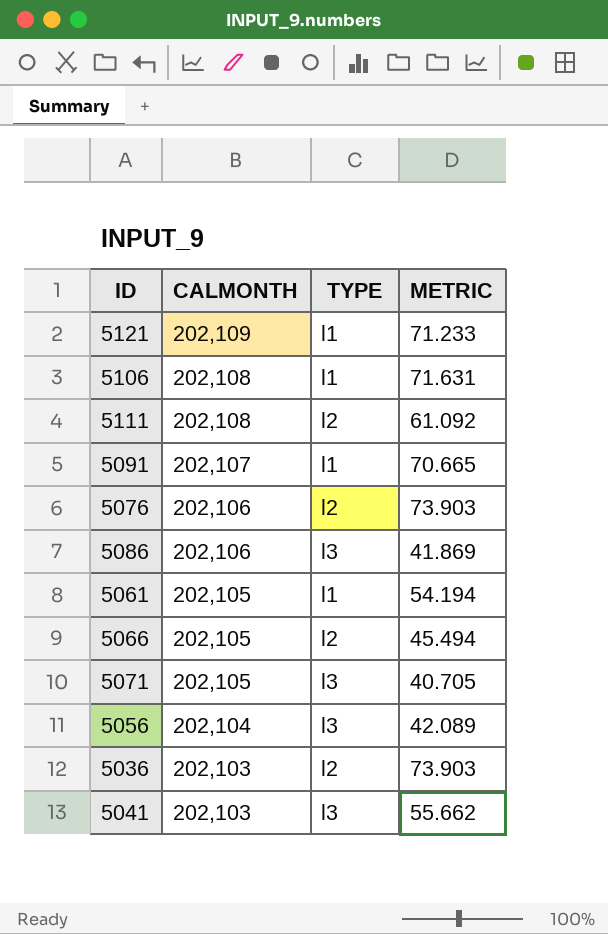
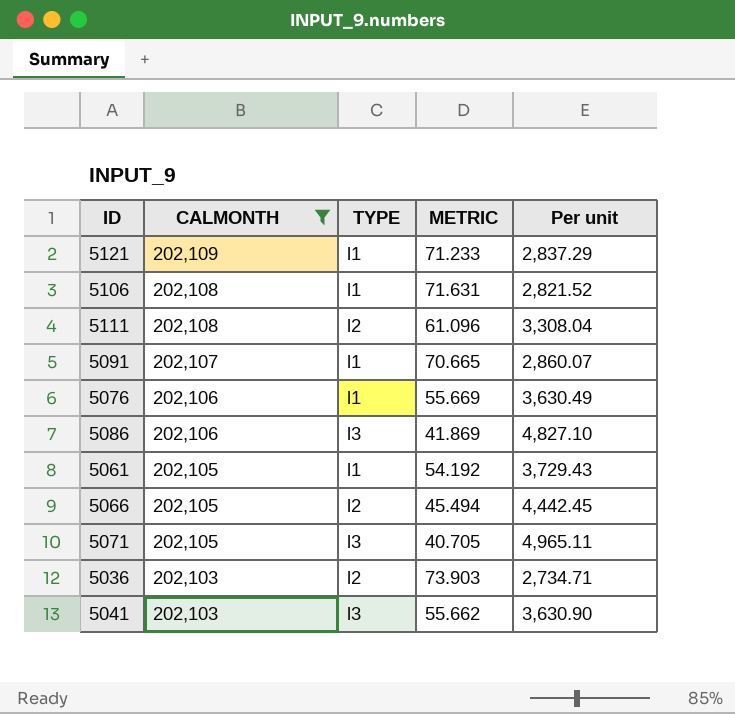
filter: none -> CALMONTH != 202,104
column Per unit | formula: none -> [CALMONTH] / [METRIC]
5111 | METRIC: 61.092 -> 61.096
5076 | TYPE: l2 -> l1
5076 | METRIC: 73.903 -> 55.669
5061 | METRIC: 54.194 -> 54.192

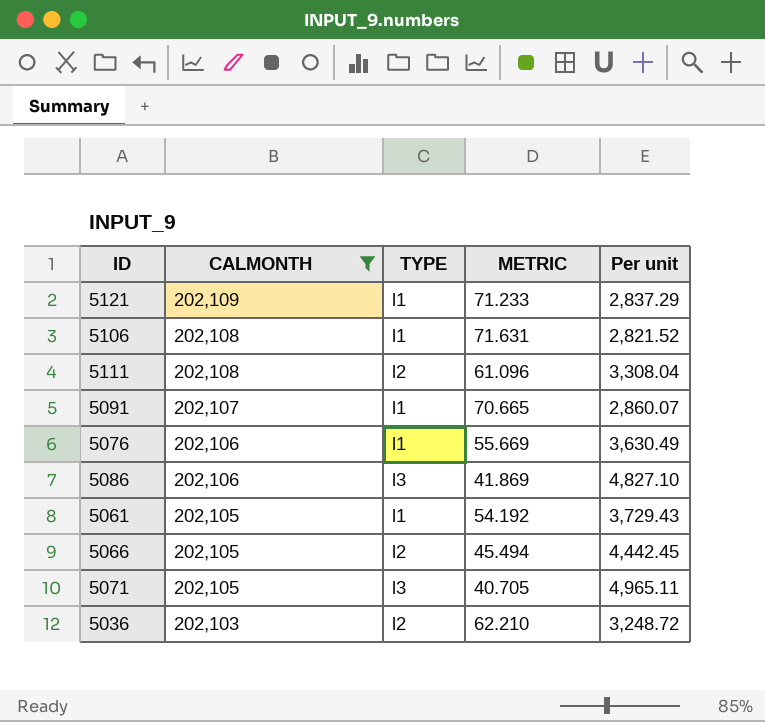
row 5041: 202,103 | l3 | 55.662 | 3,630.90 -> none
5036 | METRIC: 73.903 -> 62.210
5036 | Per unit: 2,734.71 -> 3,248.72

